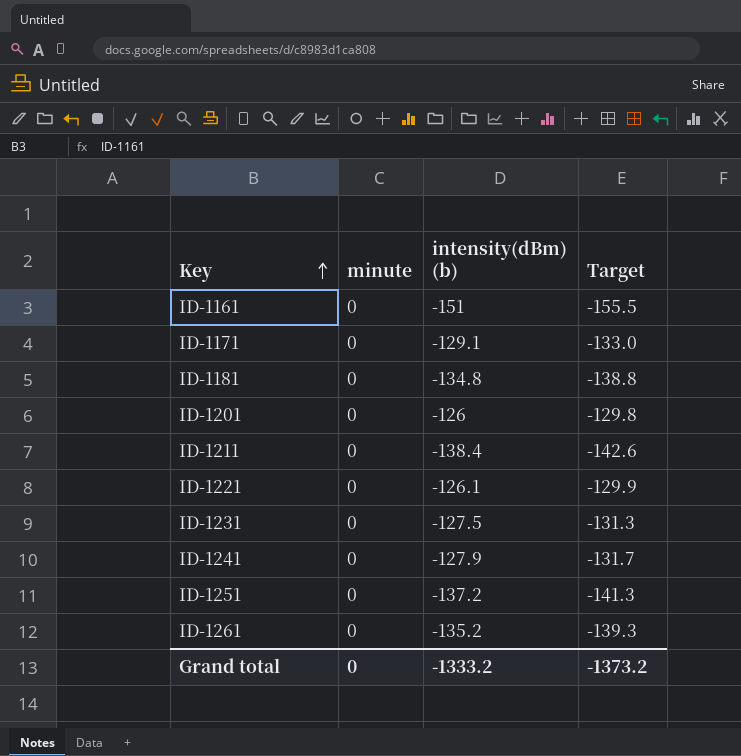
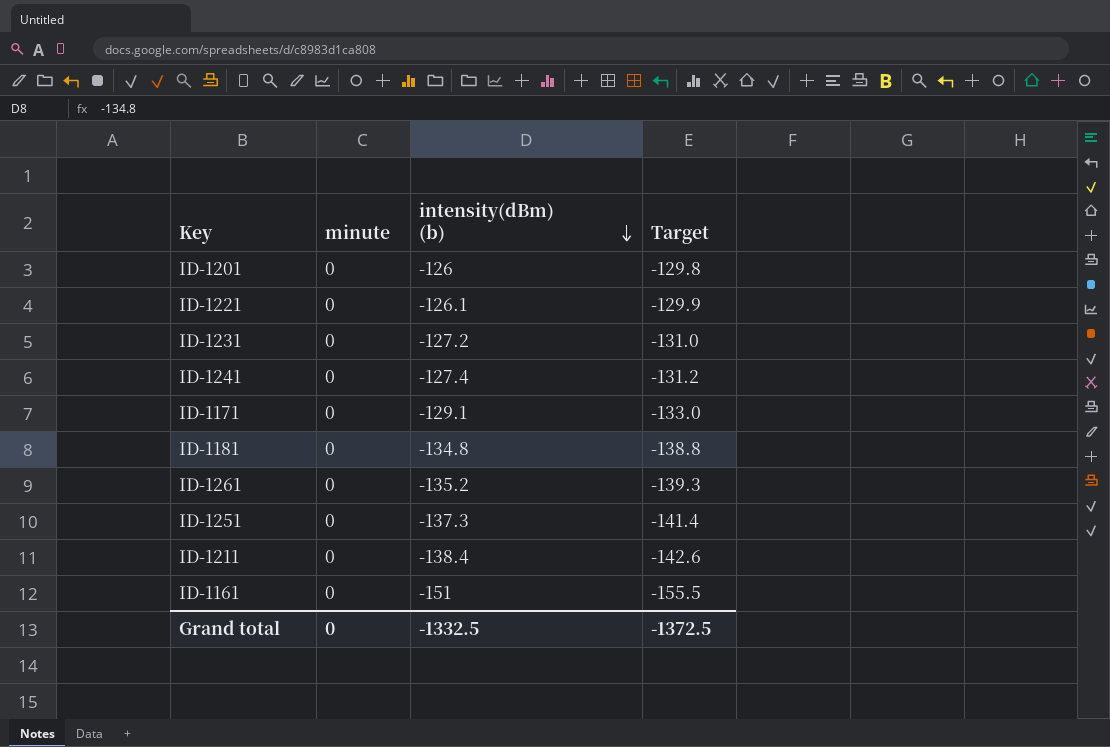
row order: Key ascending -> intensity(dBm) (b) descending
ID-1231 | intensity(dBm) (b): -127.5 -> -127.2
ID-1231 | Target: -131.3 -> -131.0
ID-1241 | intensity(dBm) (b): -127.9 -> -127.4
ID-1241 | Target: -131.7 -> -131.2
ID-1251 | intensity(dBm) (b): -137.2 -> -137.3
ID-1251 | Target: -141.3 -> -141.4
Grand total | intensity(dBm) (b): -1333.2 -> -1332.5
Grand total | Target: -1373.2 -> -1372.5

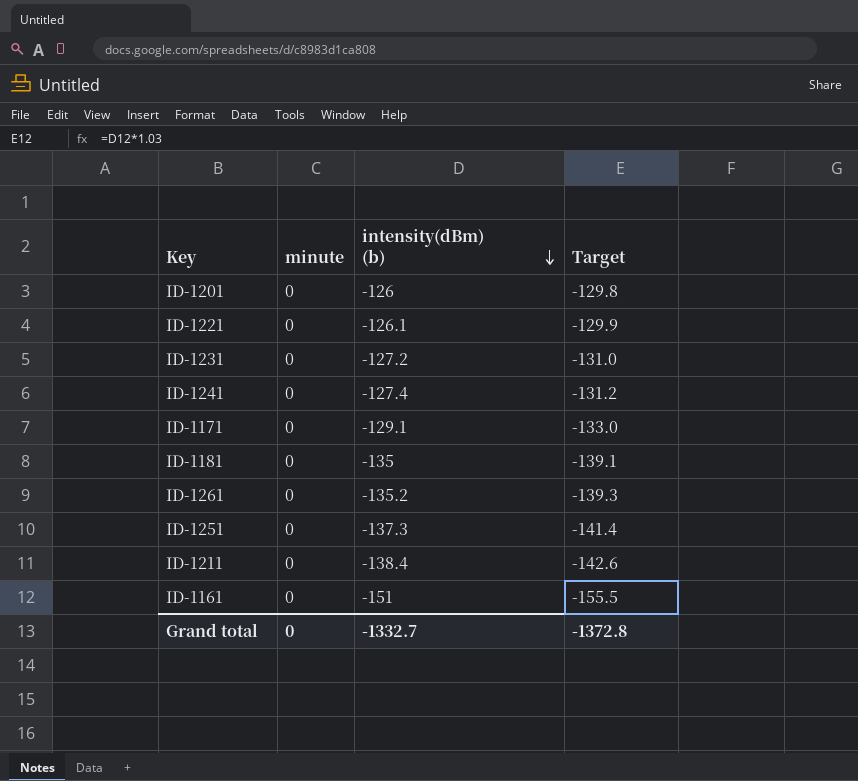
ID-1181 | intensity(dBm) (b): -134.8 -> -135
ID-1181 | Target: -138.8 -> -139.1
Grand total | intensity(dBm) (b): -1332.5 -> -1332.7
Grand total | Target: -1372.5 -> -1372.8

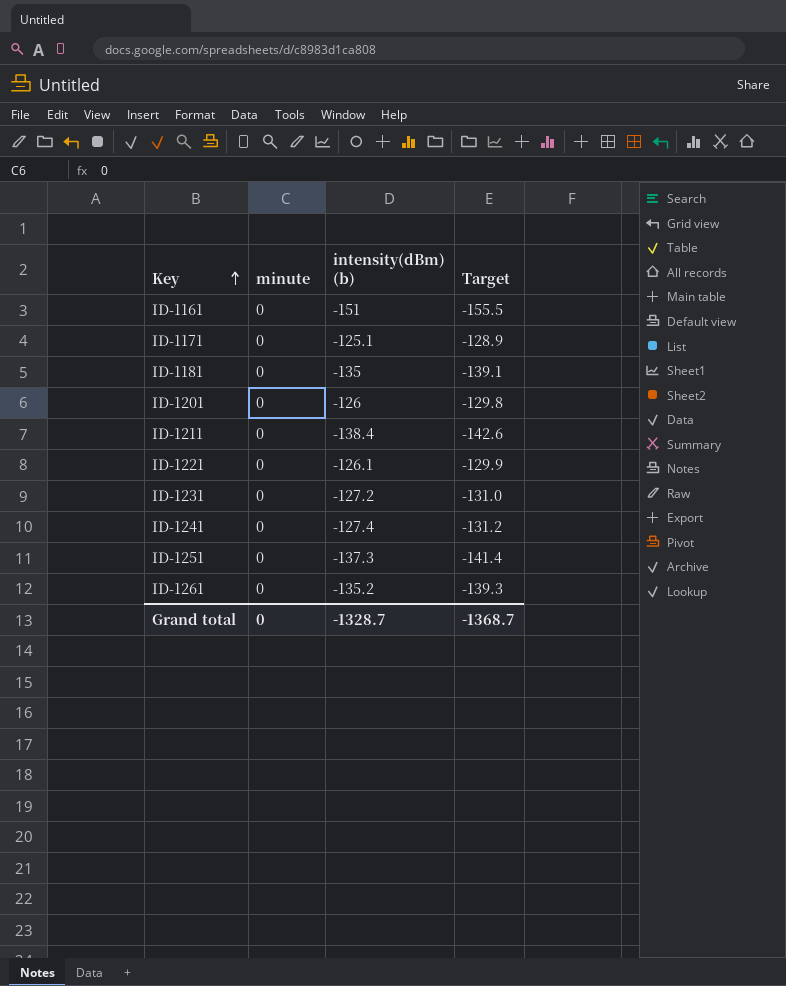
row order: intensity(dBm) (b) descending -> Key ascending
ID-1171 | intensity(dBm) (b): -129.1 -> -125.1
ID-1171 | Target: -133.0 -> -128.9
Grand total | intensity(dBm) (b): -1332.7 -> -1328.7
Grand total | Target: -1372.8 -> -1368.7

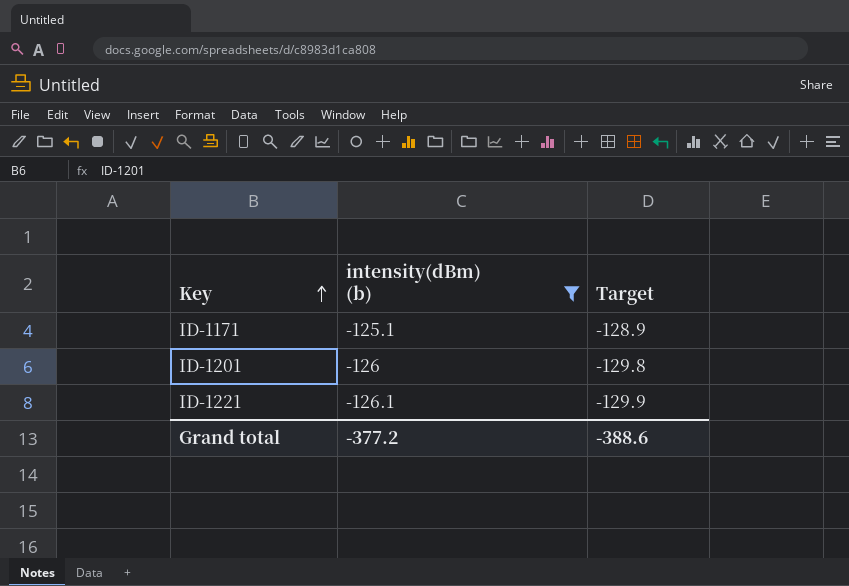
filter: none -> intensity(dBm) (b) >= -126.1
column minute | position: 2 -> none
Grand total | intensity(dBm) (b): -1328.7 -> -377.2
Grand total | Target: -1368.7 -> -388.6

